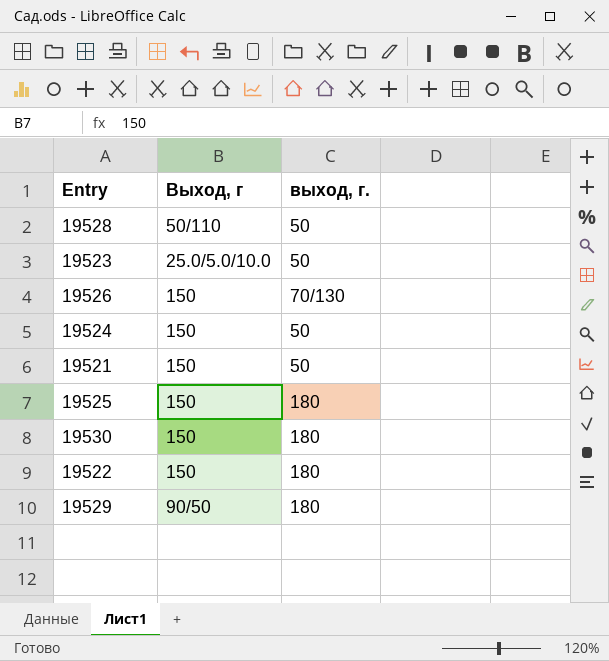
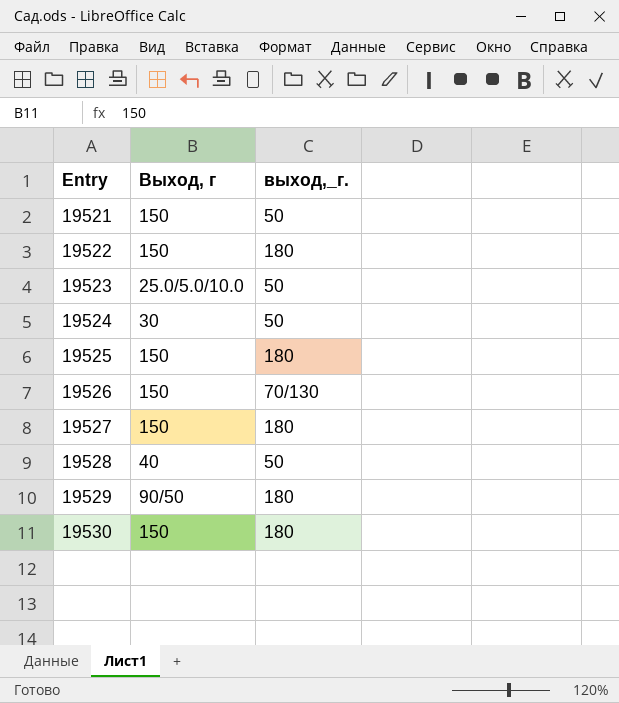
row order: none -> Entry ascending
column name: выход, г. -> выход,_г.
19524 | Выход, г: 150 -> 30
row 19527: none -> 150 | 180
19528 | Выход, г: 50/110 -> 40

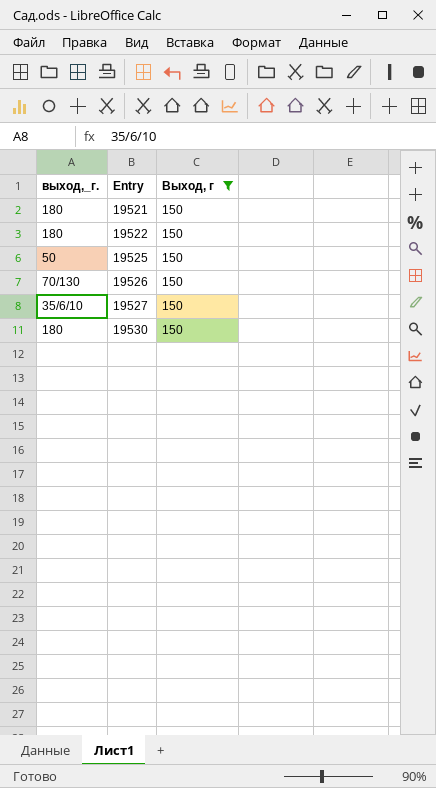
filter: none -> Выход, г = 150
column выход,_г. | position: 3 -> 1
19521 | выход,_г.: 50 -> 180
19525 | выход,_г.: 180 -> 50
19527 | выход,_г.: 180 -> 35/6/10

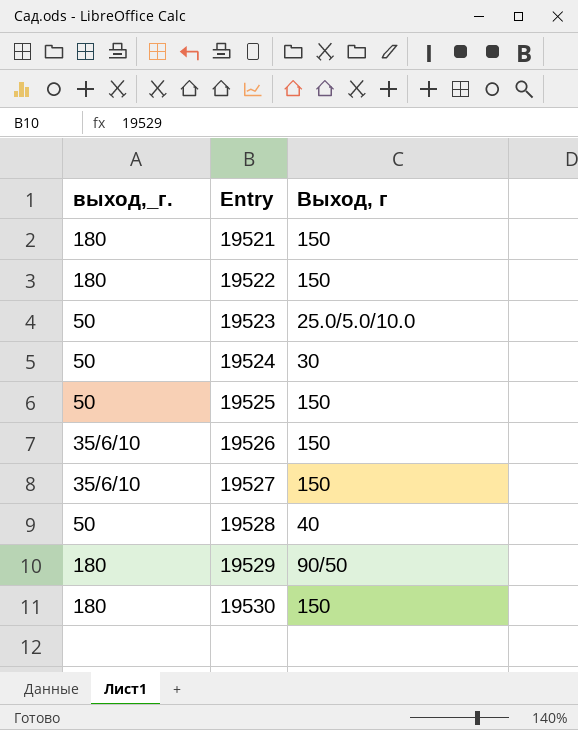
filter: Выход, г = 150 -> none
19526 | выход,_г.: 70/130 -> 35/6/10

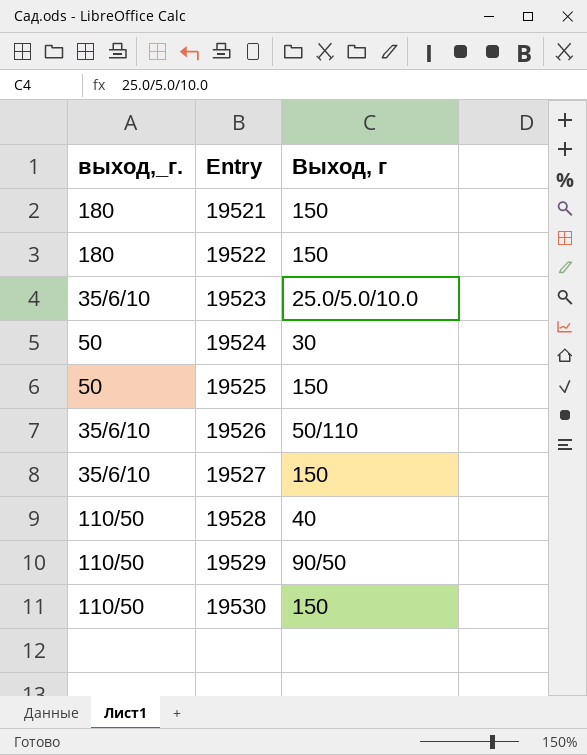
19523 | выход,_г.: 50 -> 35/6/10
19526 | Выход, г: 150 -> 50/110
19528 | выход,_г.: 50 -> 110/50
19529 | выход,_г.: 180 -> 110/50
19530 | выход,_г.: 180 -> 110/50

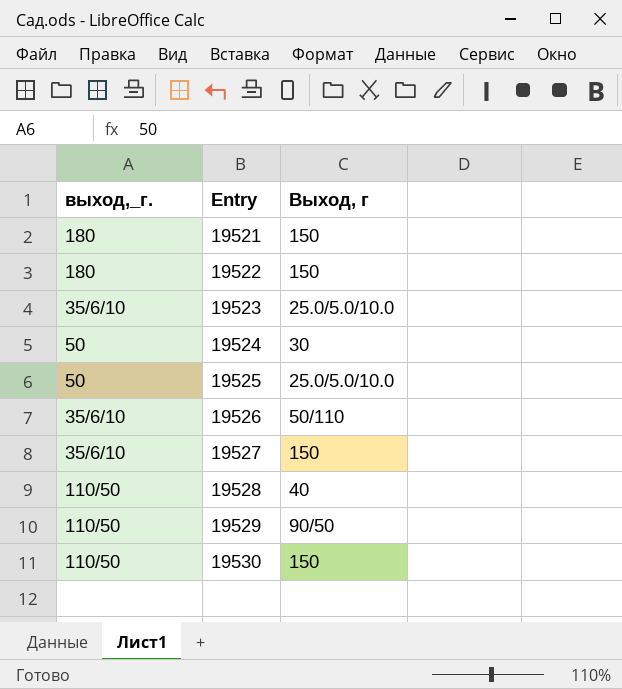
19525 | Выход, г: 150 -> 25.0/5.0/10.0

